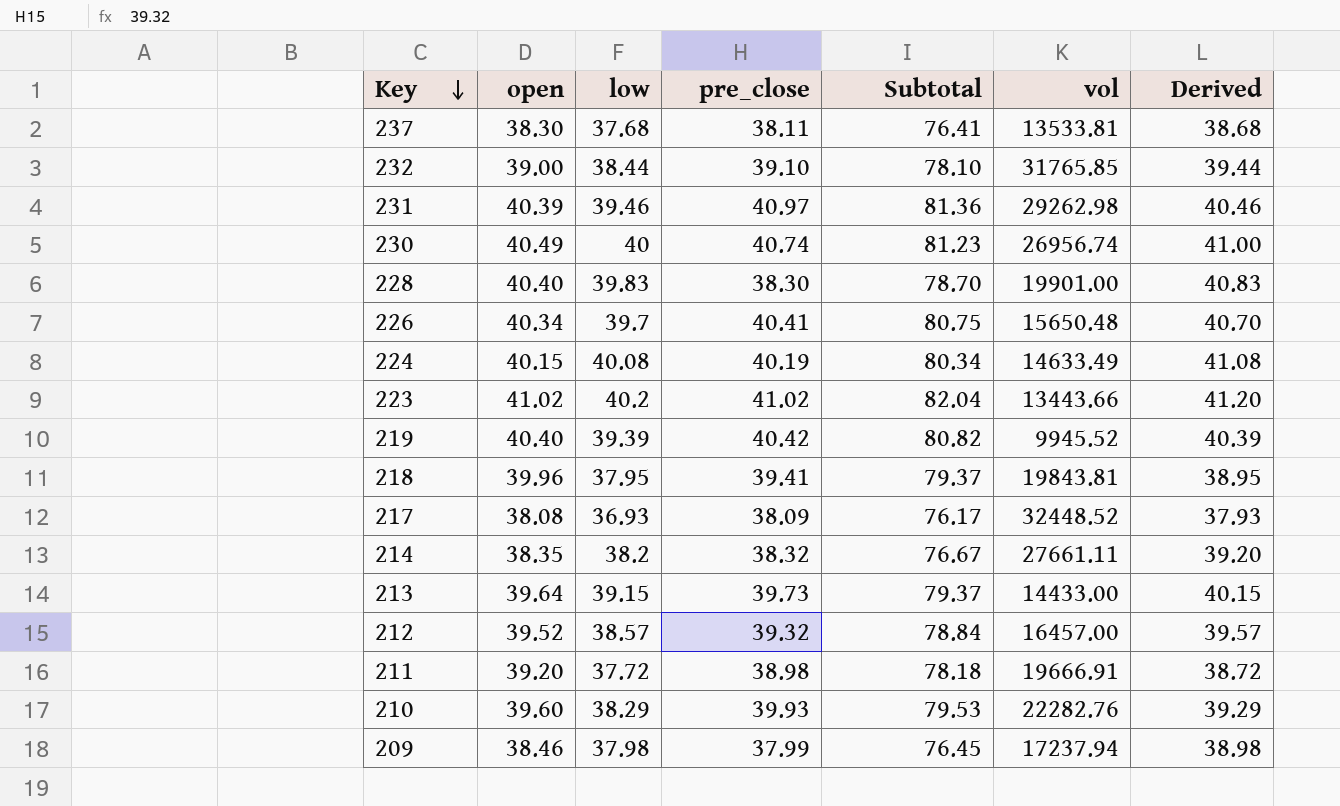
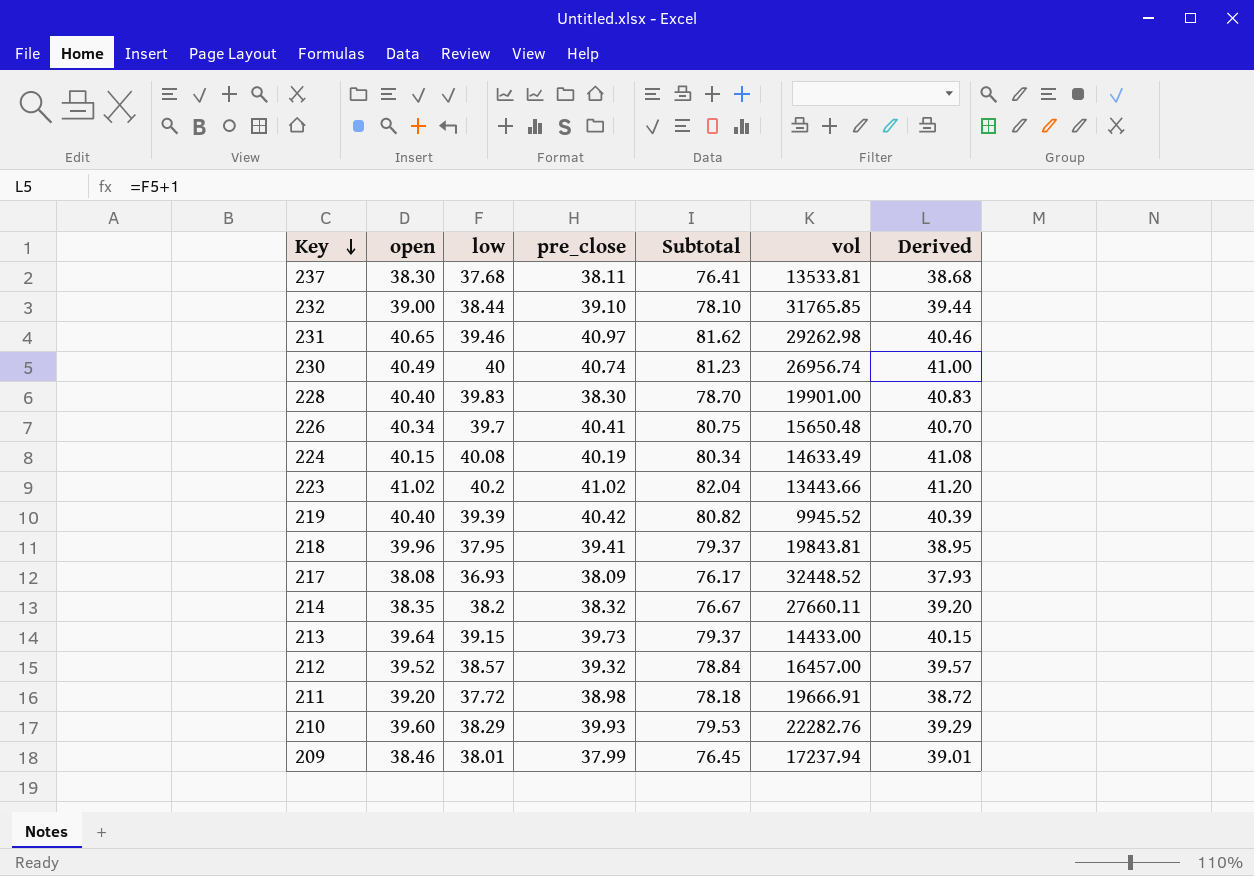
231 | open: 40.39 -> 40.65
231 | Subtotal: 81.36 -> 81.62
214 | vol: 27661.11 -> 27660.11
209 | low: 37.98 -> 38.01
209 | Derived: 38.98 -> 39.01

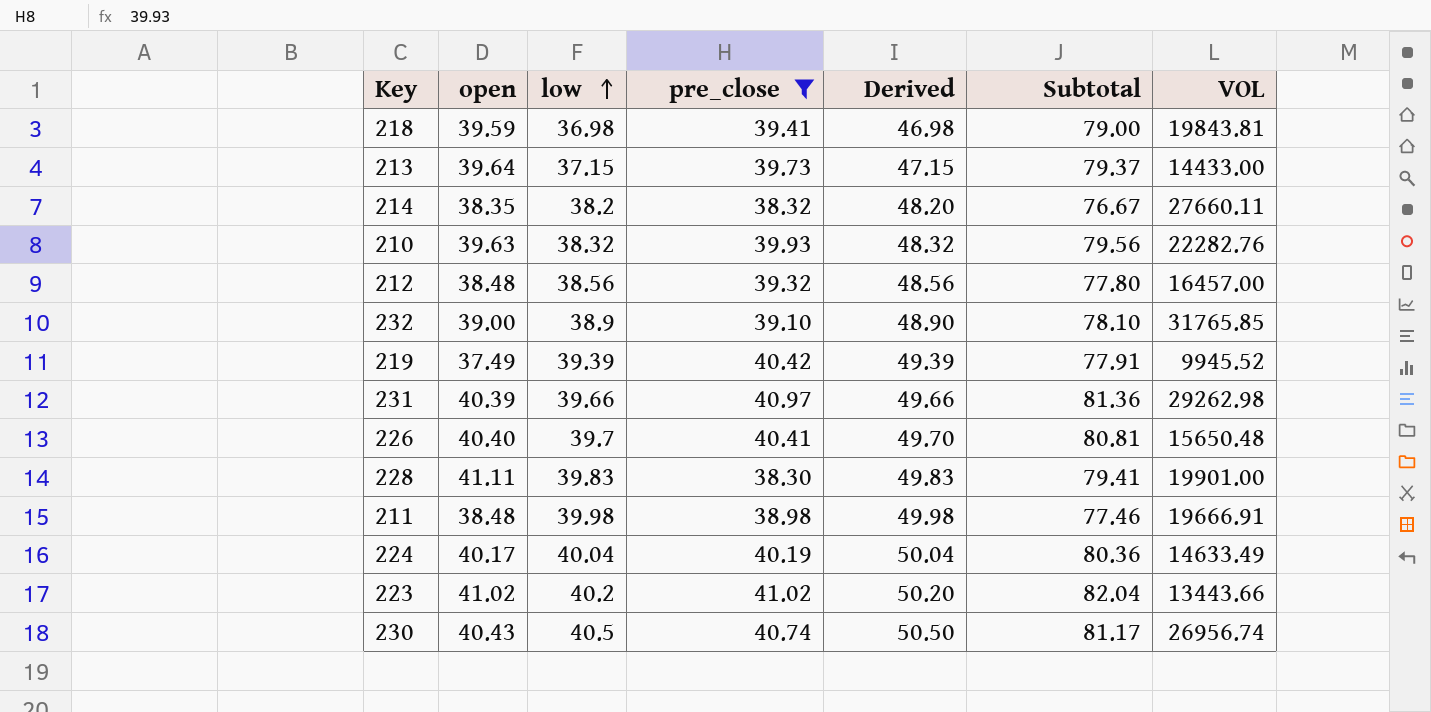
filter: none -> pre_close >= 38.30
row order: Key descending -> low ascending
column Derived | formula: [low] + 1 -> [low] + 10
column Derived | position: 7 -> 5
column name: vol -> VOL
218 | open: 39.96 -> 39.59
218 | low: 37.95 -> 36.98
218 | Subtotal: 79.37 -> 79.00
213 | low: 39.15 -> 37.15
210 | open: 39.60 -> 39.63
210 | low: 38.29 -> 38.32
210 | Subtotal: 79.53 -> 79.56
212 | open: 39.52 -> 38.48
212 | low: 38.57 -> 38.56
212 | Subtotal: 78.84 -> 77.80
232 | low: 38.44 -> 38.9
219 | open: 40.40 -> 37.49
219 | Subtotal: 80.82 -> 77.91
231 | open: 40.65 -> 40.39
231 | low: 39.46 -> 39.66
231 | Subtotal: 81.62 -> 81.36
226 | open: 40.34 -> 40.40
226 | Subtotal: 80.75 -> 80.81
228 | open: 40.40 -> 41.11
228 | Subtotal: 78.70 -> 79.41
211 | open: 39.20 -> 38.48
211 | low: 37.72 -> 39.98
211 | Subtotal: 78.18 -> 77.46
224 | open: 40.15 -> 40.17
224 | low: 40.08 -> 40.04
224 | Subtotal: 80.34 -> 80.36
230 | open: 40.49 -> 40.43
230 | low: 40 -> 40.5
230 | Subtotal: 81.23 -> 81.17

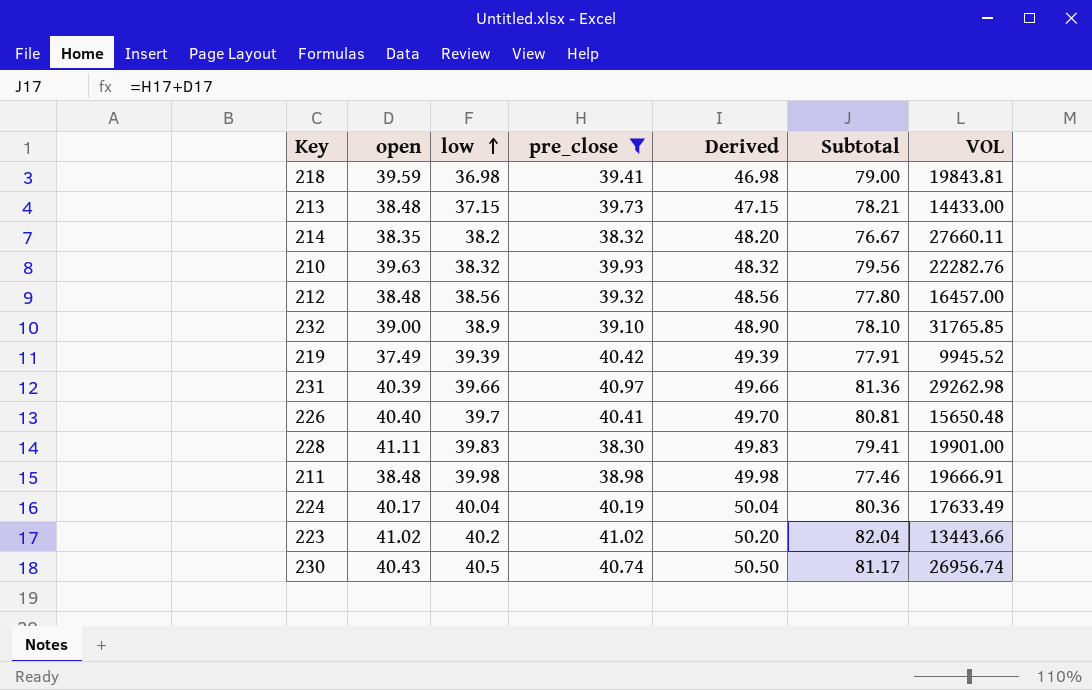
213 | open: 39.64 -> 38.48
213 | Subtotal: 79.37 -> 78.21
224 | VOL: 14633.49 -> 17633.49

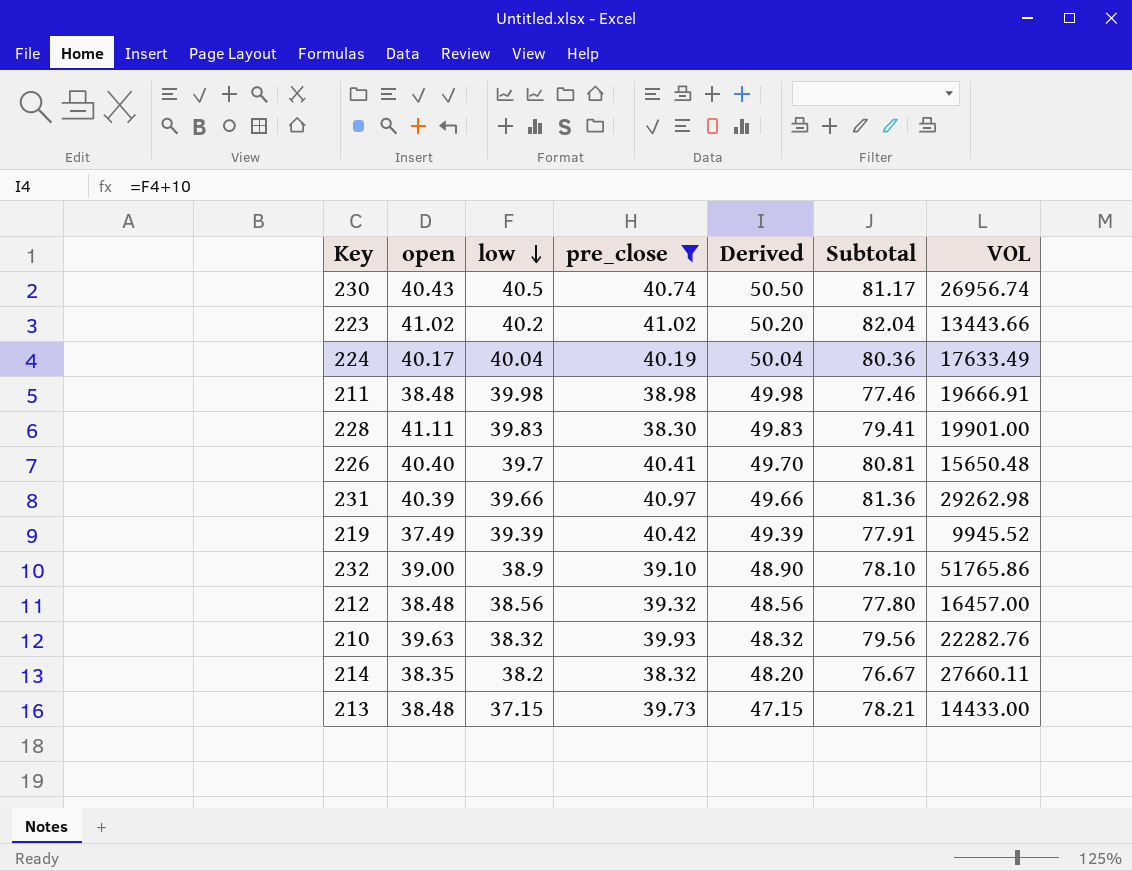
row order: low ascending -> low descending
row 218: 39.59 | 36.98 | 39.41 | 46.98 | 79.00 | 19843.81 -> none
232 | VOL: 31765.85 -> 51765.86

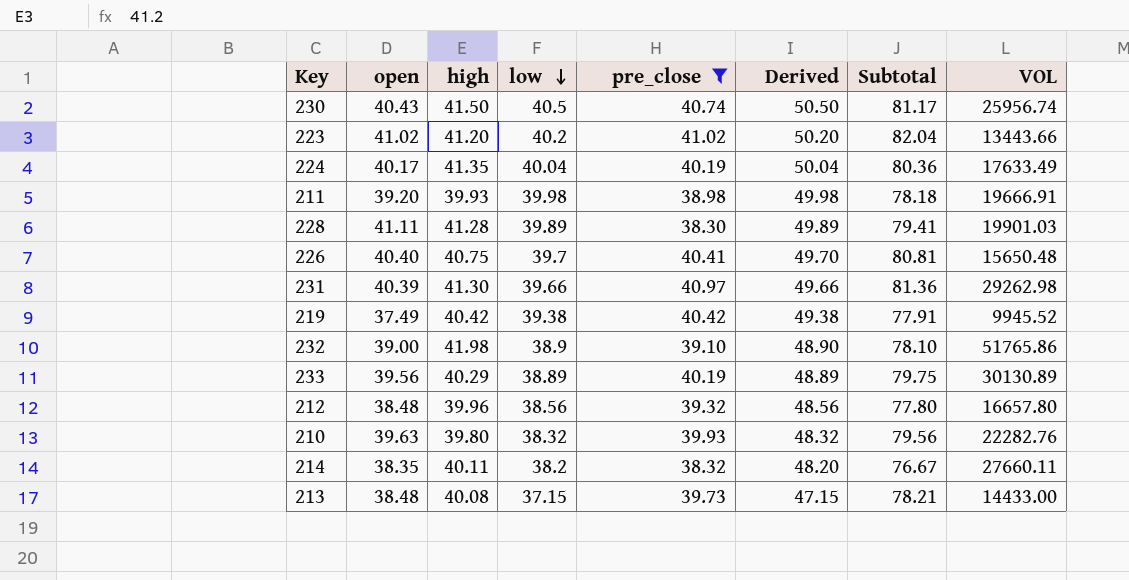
column high | position: none -> 3
230 | VOL: 26956.74 -> 25956.74
211 | open: 38.48 -> 39.20
211 | Subtotal: 77.46 -> 78.18
228 | low: 39.83 -> 39.89
228 | Derived: 49.83 -> 49.89
228 | VOL: 19901.00 -> 19901.03
219 | low: 39.39 -> 39.38
219 | Derived: 49.39 -> 49.38
row 233: none -> 39.56 | 40.29 | 38.89 | 40.19 | 48.89 | 79.75 | 30130.89
212 | VOL: 16457.00 -> 16657.80

